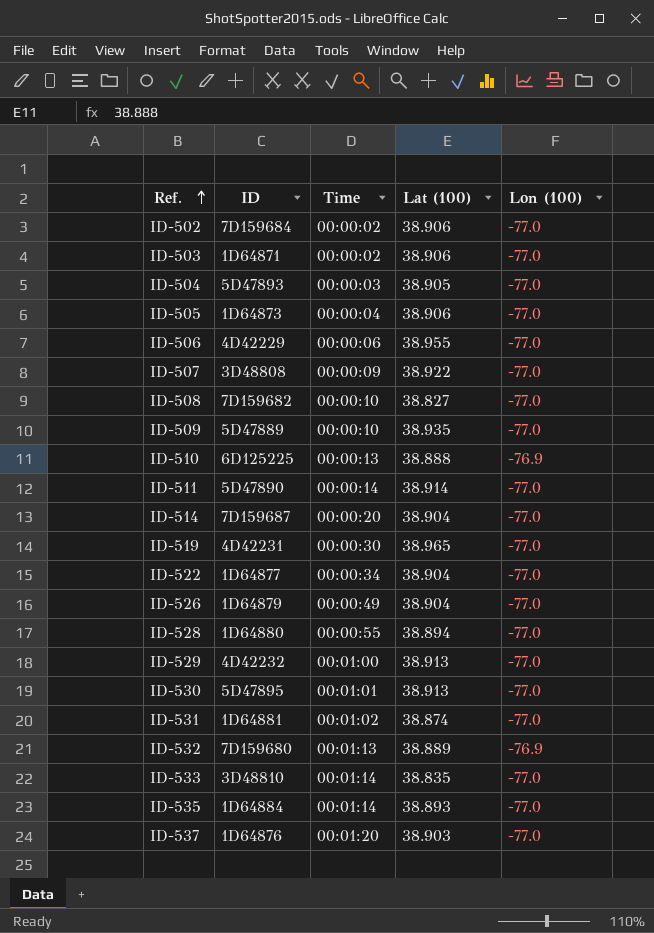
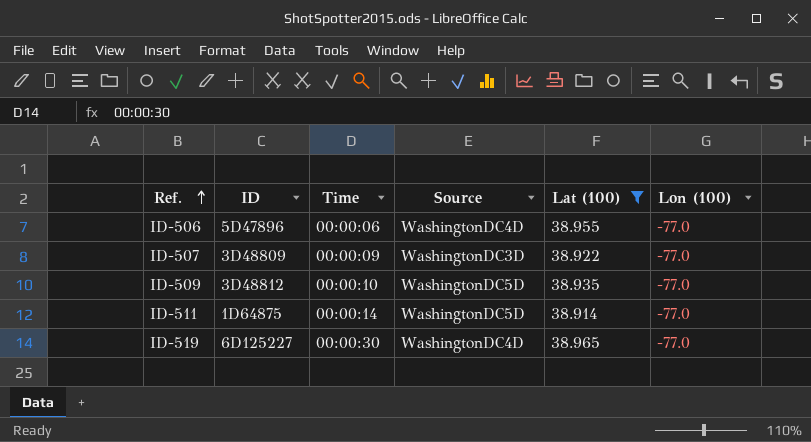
filter: none -> Lat (100) >= 38.914
column Source | position: none -> 4
ID-506 | ID: 4D42229 -> 5D47896
ID-507 | ID: 3D48808 -> 3D48809
ID-509 | ID: 5D47889 -> 3D48812
ID-511 | ID: 5D47890 -> 1D64875
ID-519 | ID: 4D42231 -> 6D125227

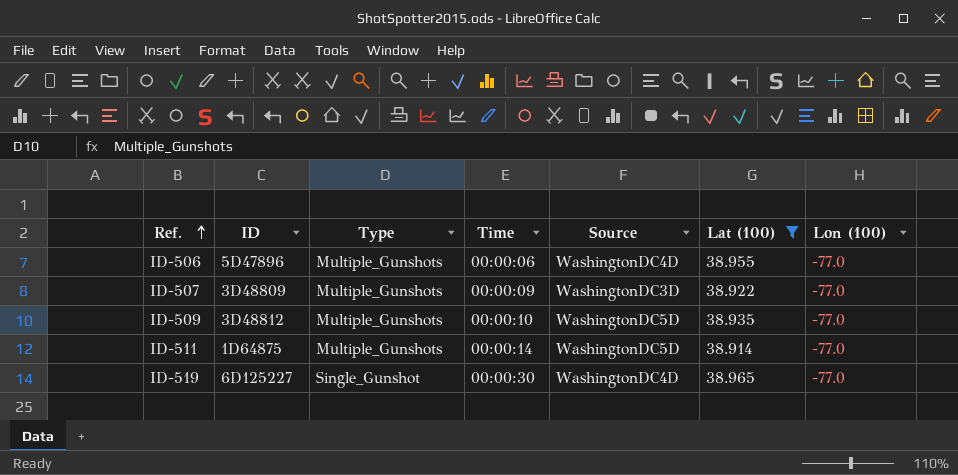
column Type | position: none -> 3

